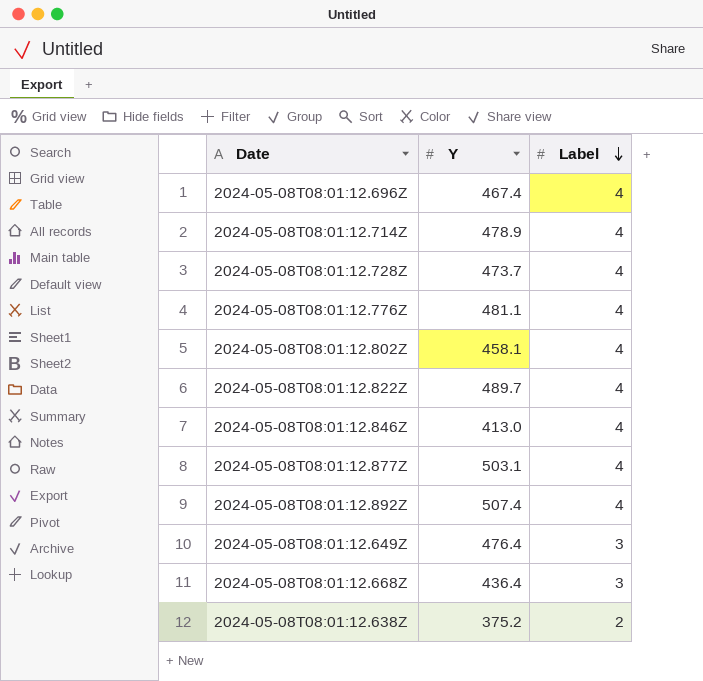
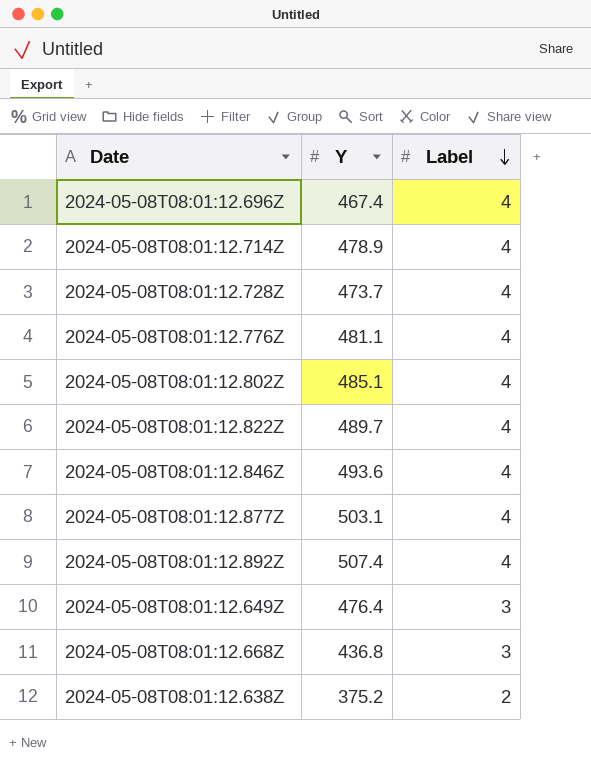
2024-05-08T08:01:12.802Z | Y: 458.1 -> 485.1
2024-05-08T08:01:12.846Z | Y: 413.0 -> 493.6
2024-05-08T08:01:12.668Z | Y: 436.4 -> 436.8

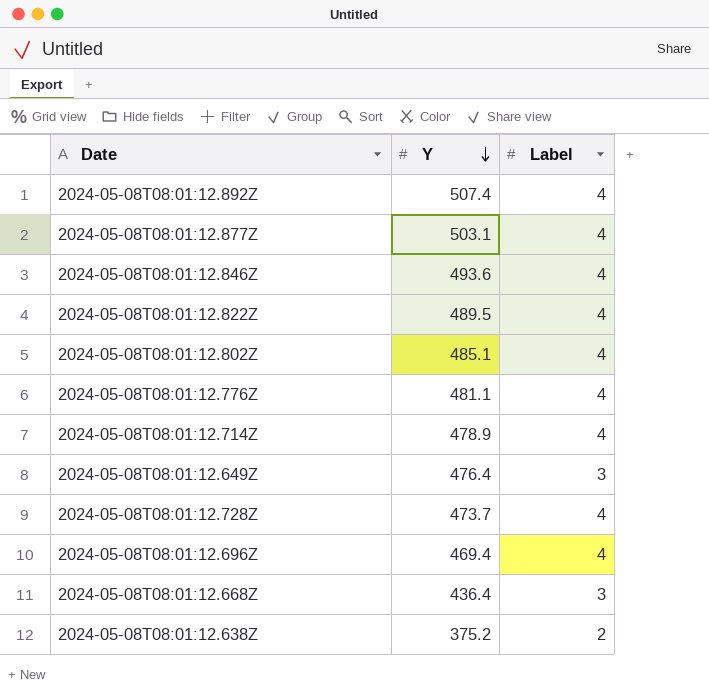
row order: Label descending -> Y descending
2024-05-08T08:01:12.822Z | Y: 489.7 -> 489.5
2024-05-08T08:01:12.696Z | Y: 467.4 -> 469.4
2024-05-08T08:01:12.668Z | Y: 436.8 -> 436.4

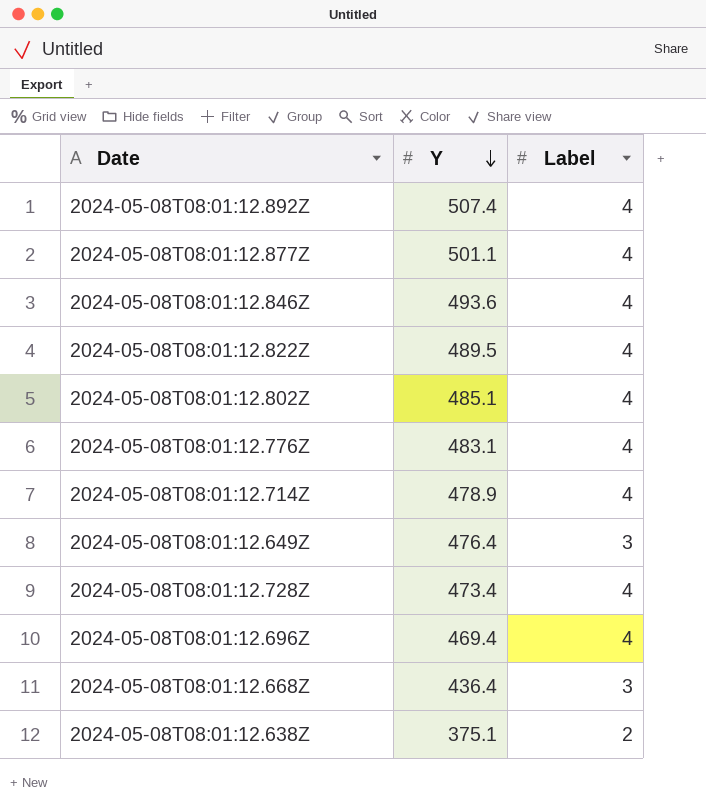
2024-05-08T08:01:12.877Z | Y: 503.1 -> 501.1
2024-05-08T08:01:12.776Z | Y: 481.1 -> 483.1
2024-05-08T08:01:12.728Z | Y: 473.7 -> 473.4
2024-05-08T08:01:12.638Z | Y: 375.2 -> 375.1

